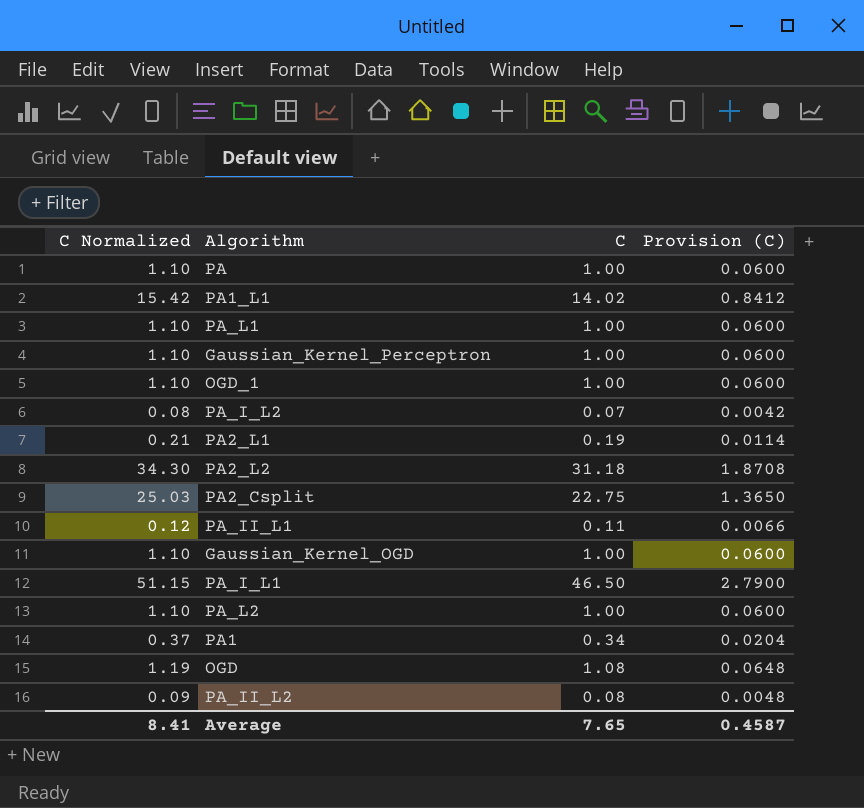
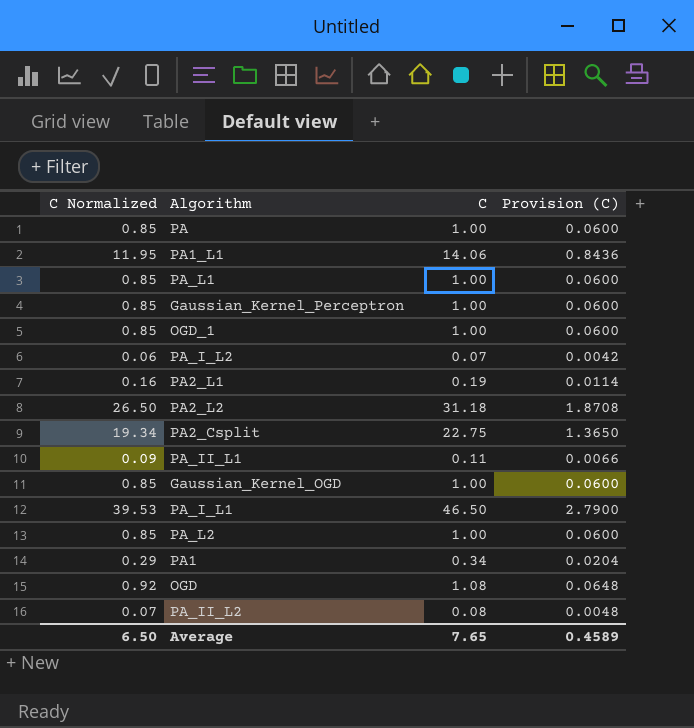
column C Normalized | formula: [C] * 1.1 -> [C] * 0.85
PA1_L1 | C: 14.02 -> 14.06
PA1_L1 | Provision (C): 0.8412 -> 0.8436
Average | C Normalized: 8.41 -> 6.50
Average | Provision (C): 0.4587 -> 0.4589

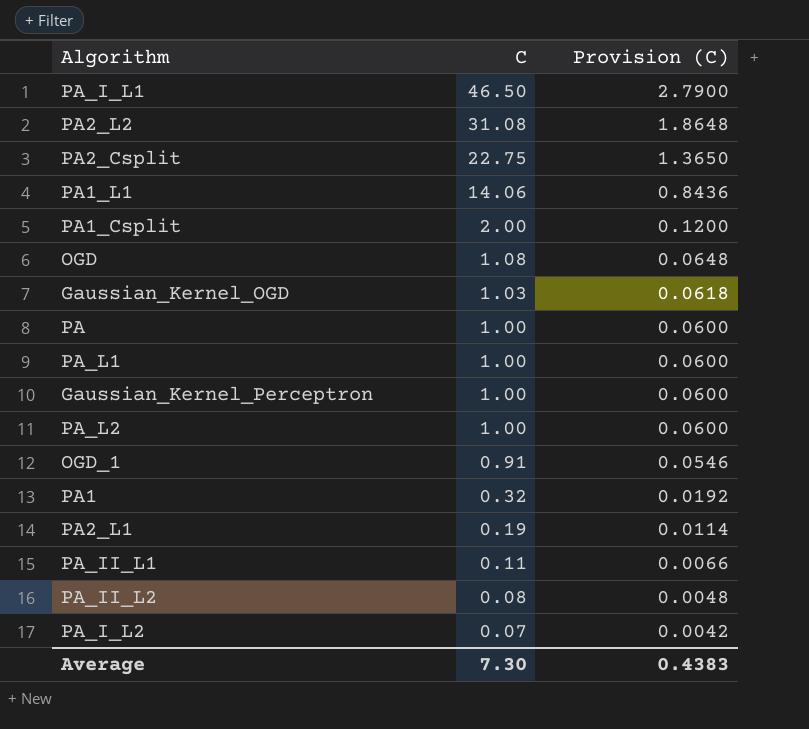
row order: none -> C descending
column C Normalized | formula: [C] * 0.85 -> none
PA2_L2 | C: 31.18 -> 31.08
PA2_L2 | Provision (C): 1.8708 -> 1.8648
row PA1_Csplit: none -> 2.00 | 0.1200
Gaussian_Kernel_OGD | C: 1.00 -> 1.03
Gaussian_Kernel_OGD | Provision (C): 0.0600 -> 0.0618
OGD_1 | C: 1.00 -> 0.91
OGD_1 | Provision (C): 0.0600 -> 0.0546
PA1 | C: 0.34 -> 0.32
PA1 | Provision (C): 0.0204 -> 0.0192
Average | C: 7.65 -> 7.30
Average | Provision (C): 0.4589 -> 0.4383

